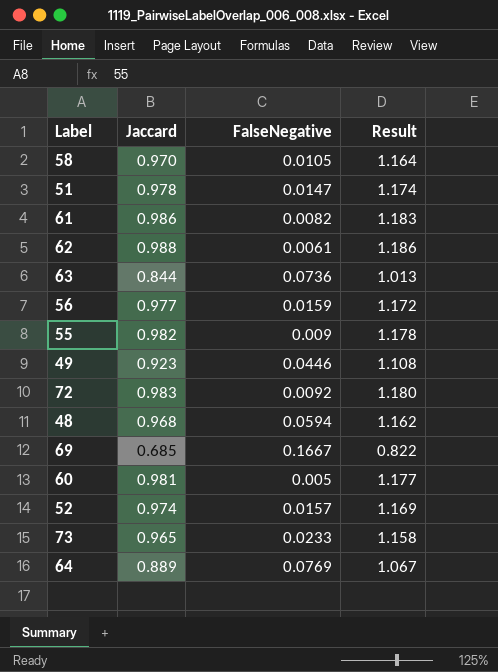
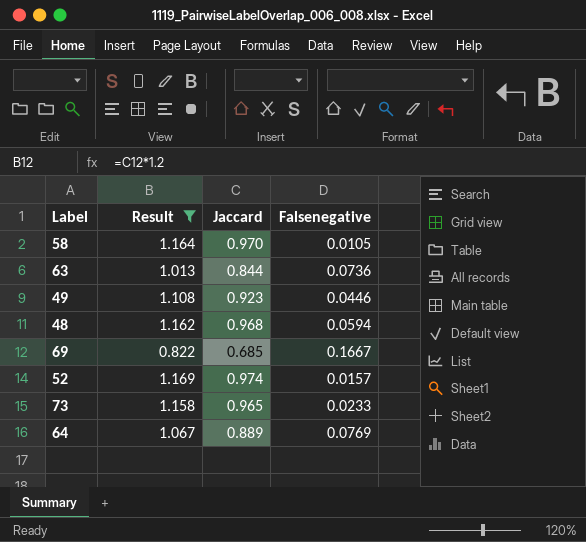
filter: none -> Result <= 1.169
column Result | position: 4 -> 2
column name: FalseNegative -> Falsenegative

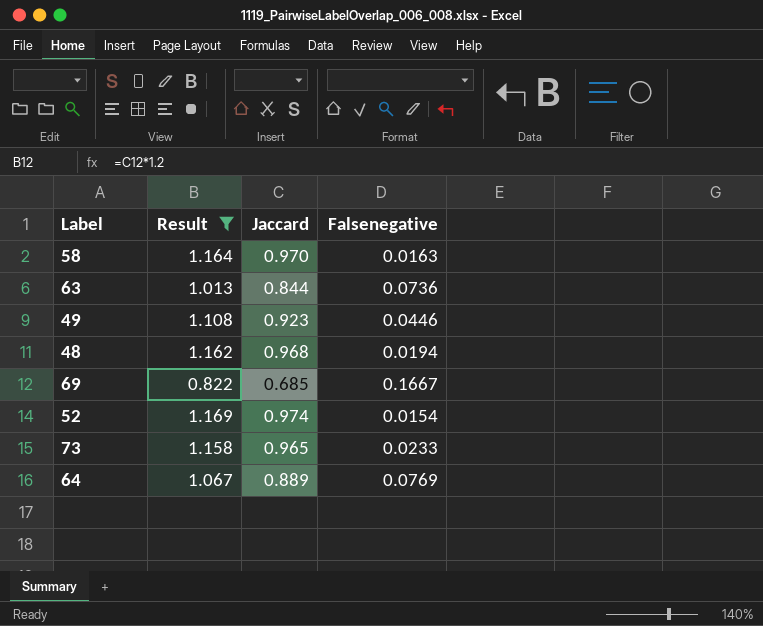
58 | Falsenegative: 0.0105 -> 0.0163
48 | Falsenegative: 0.0594 -> 0.0194
52 | Falsenegative: 0.0157 -> 0.0154

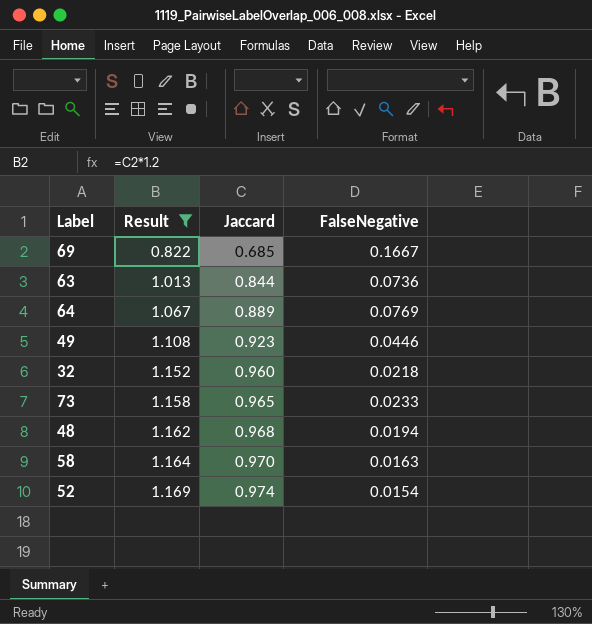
row order: none -> Result ascending
column name: Falsenegative -> FalseNegative
row 32: none -> 1.152 | 0.960 | 0.0218

